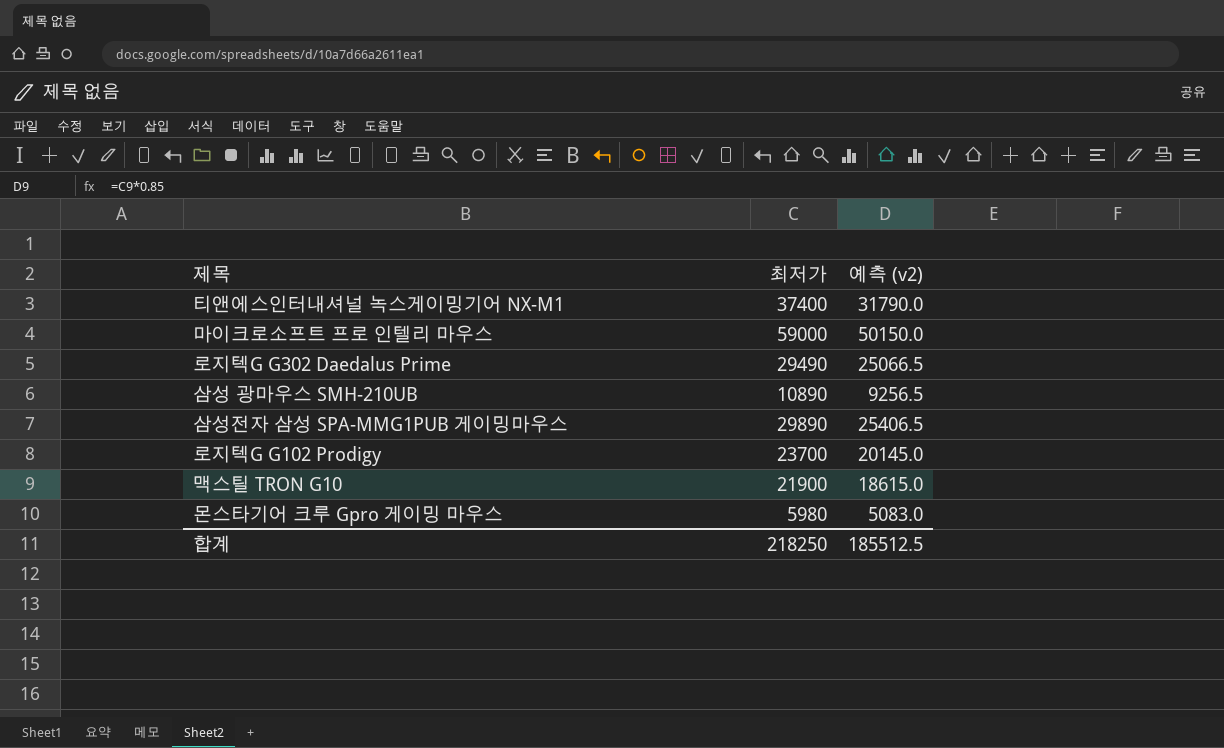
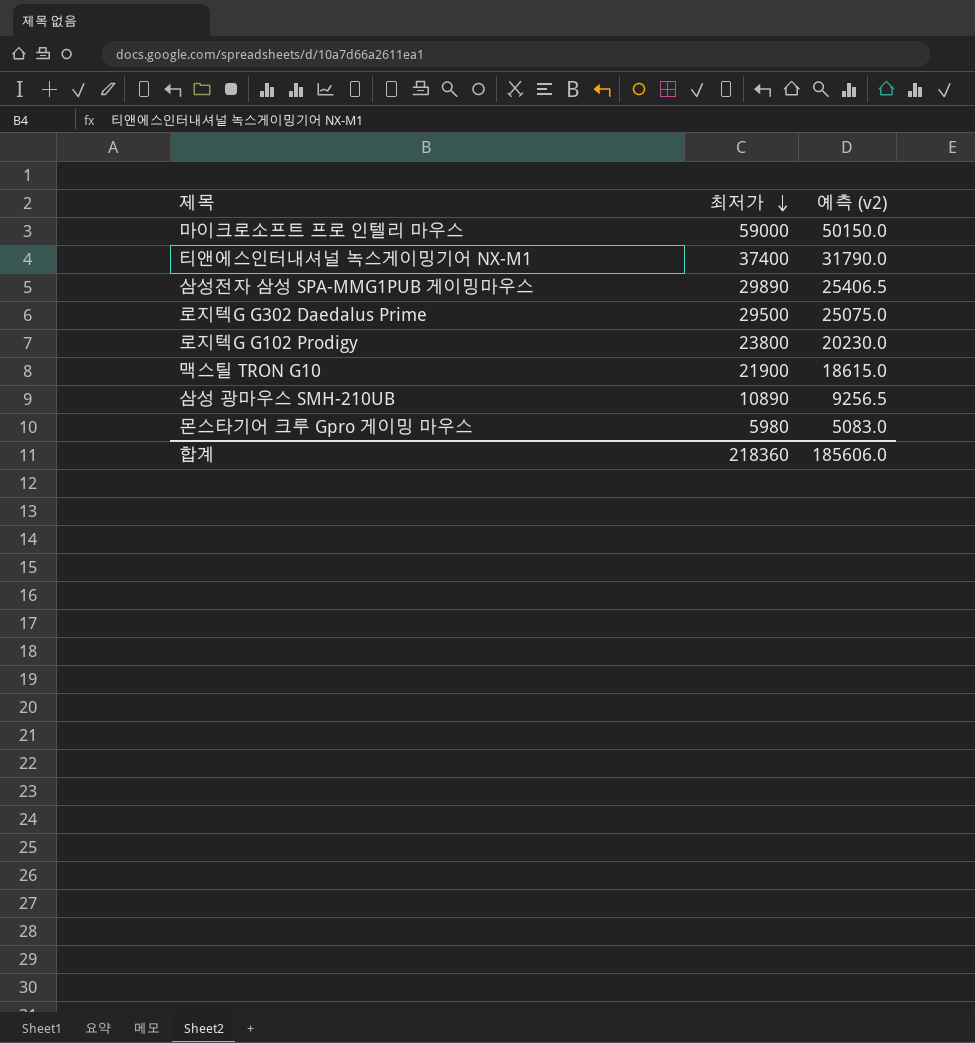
row order: none -> 최저가 descending
로지텍G G302 Daedalus Prime | 최저가: 29490 -> 29500
로지텍G G302 Daedalus Prime | 예측 (v2): 25066.5 -> 25075.0
로지텍G G102 Prodigy | 최저가: 23700 -> 23800
로지텍G G102 Prodigy | 예측 (v2): 20145.0 -> 20230.0
합계 | 최저가: 218250 -> 218360
합계 | 예측 (v2): 185512.5 -> 185606.0

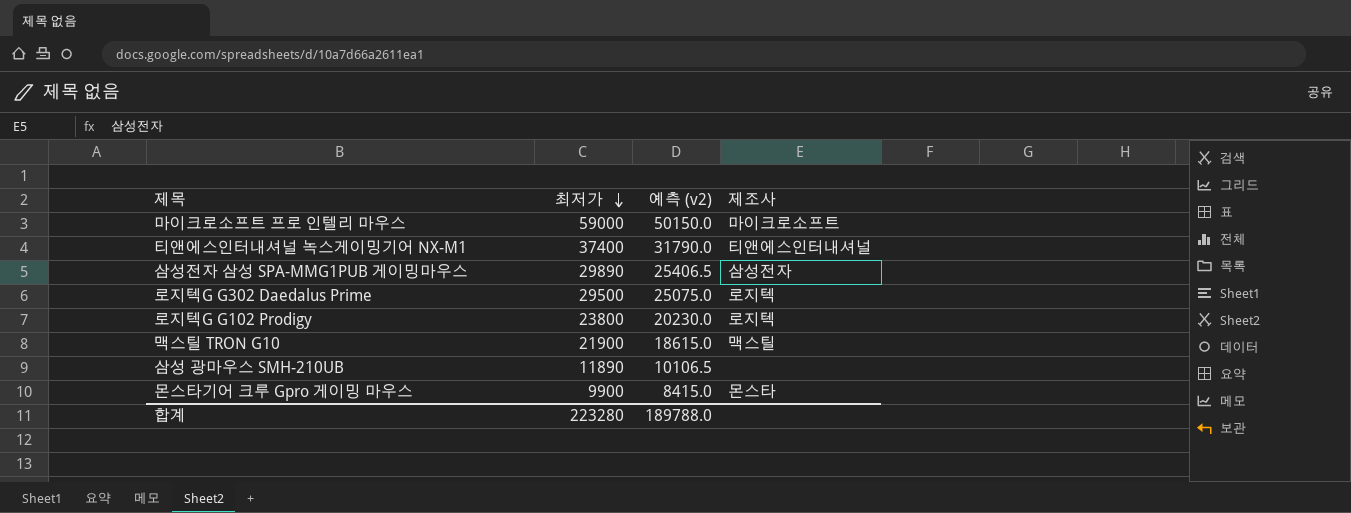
column 제조사 | position: none -> 4
삼성 광마우스 SMH-210UB | 최저가: 10890 -> 11890
삼성 광마우스 SMH-210UB | 예측 (v2): 9256.5 -> 10106.5
몬스타기어 크루 Gpro 게이밍 마우스 | 최저가: 5980 -> 9900
몬스타기어 크루 Gpro 게이밍 마우스 | 예측 (v2): 5083.0 -> 8415.0
합계 | 최저가: 218360 -> 223280
합계 | 예측 (v2): 185606.0 -> 189788.0

